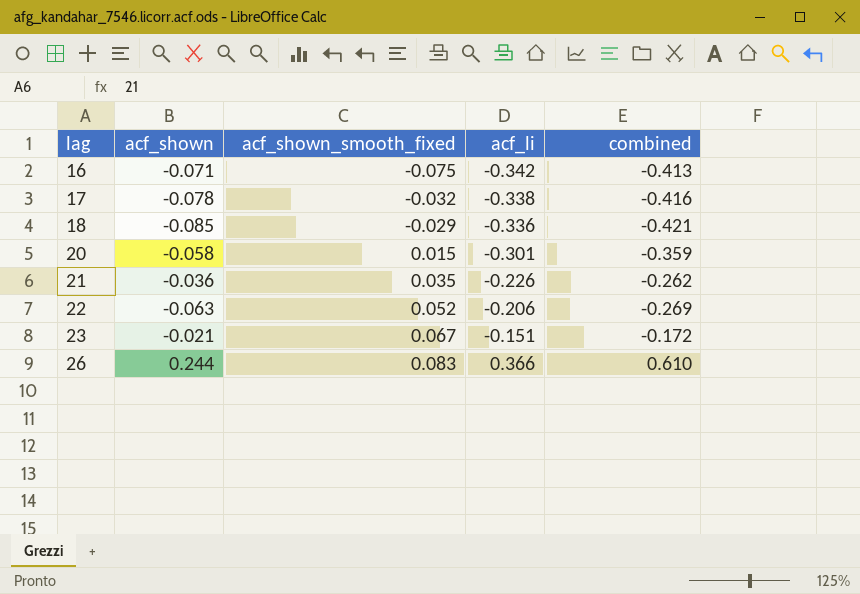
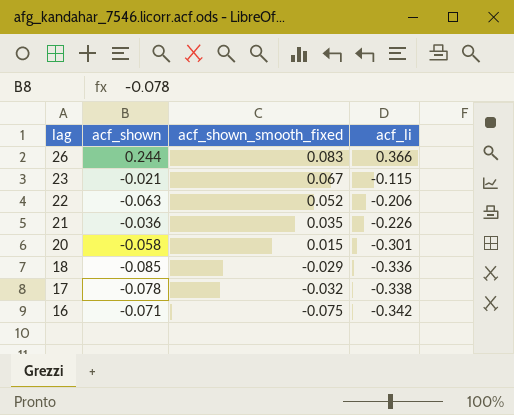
row order: lag ascending -> lag descending
column combined | formula: [acf_shown] + [acf_li] -> none
23 | acf_li: -0.151 -> -0.115

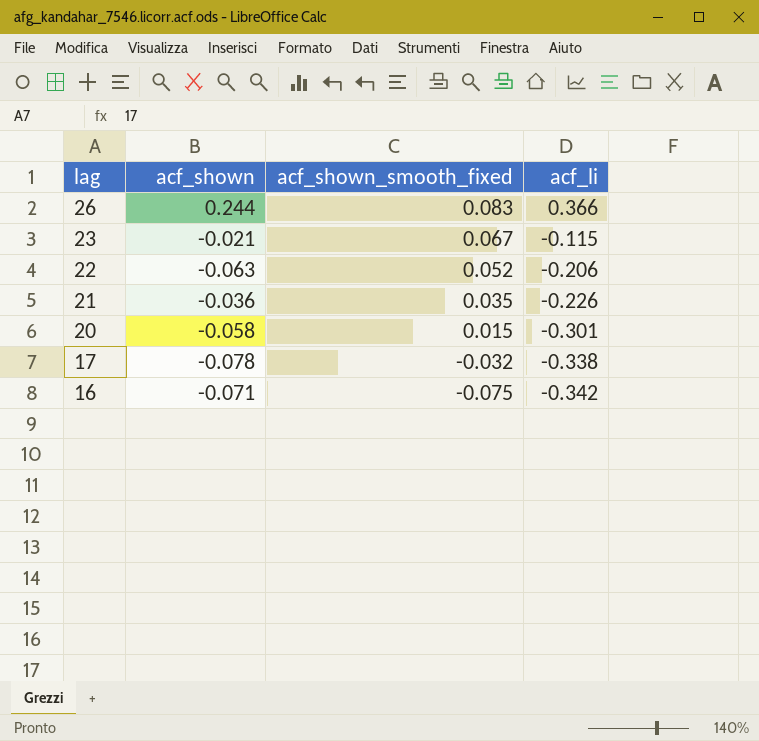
row 18: -0.085 | -0.029 | -0.336 -> none

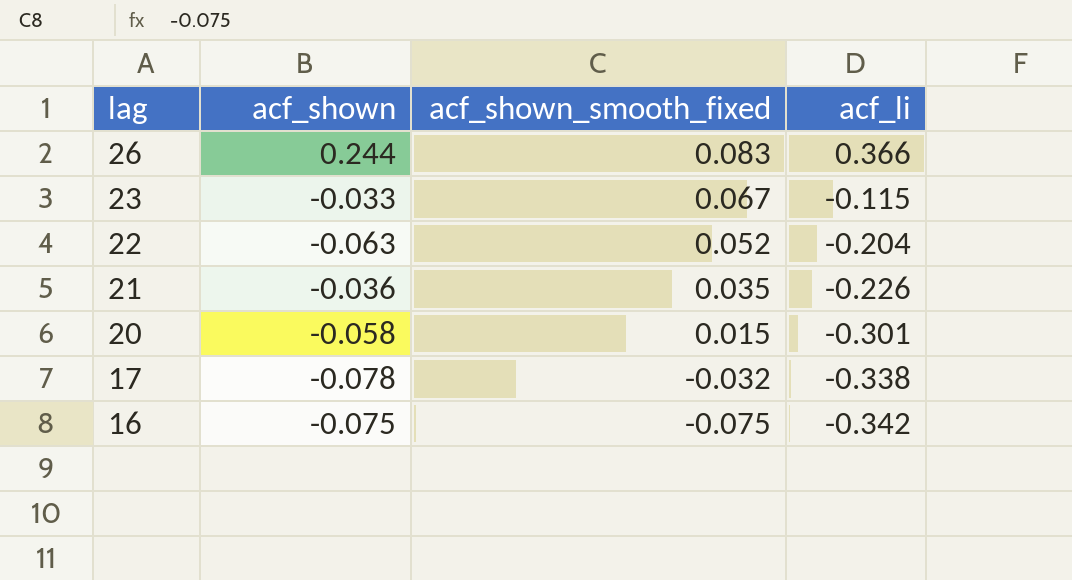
23 | acf_shown: -0.021 -> -0.033
22 | acf_li: -0.206 -> -0.204
16 | acf_shown: -0.071 -> -0.075

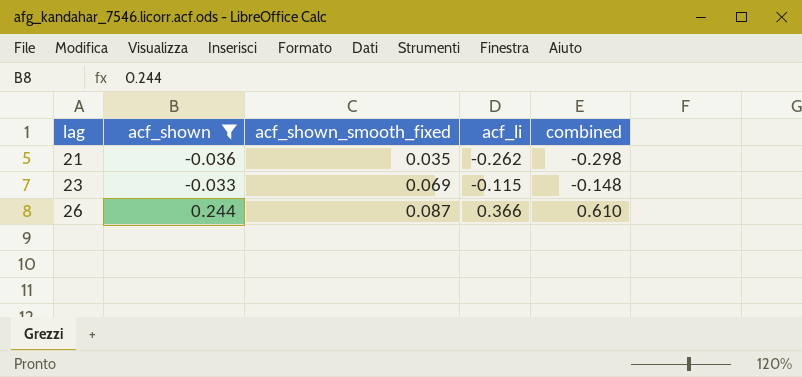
filter: none -> acf_shown >= -0.036
row order: lag descending -> lag ascending
column combined | formula: none -> [acf_shown] + [acf_li]
21 | acf_li: -0.226 -> -0.262
23 | acf_shown_smooth_fixed: 0.067 -> 0.069
26 | acf_shown_smooth_fixed: 0.083 -> 0.087

